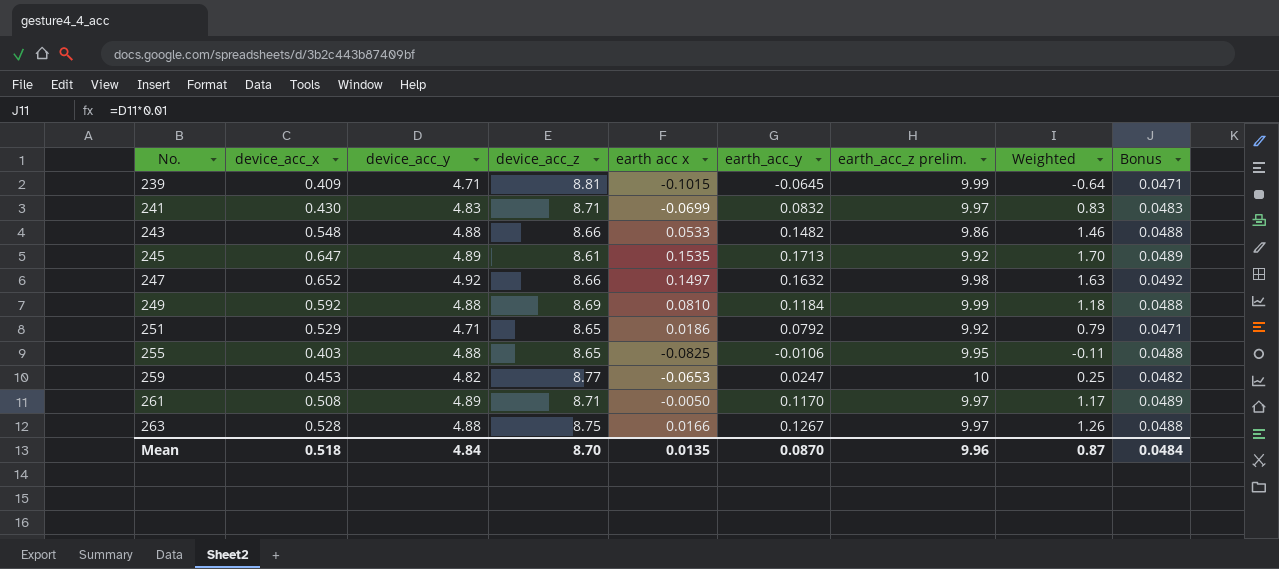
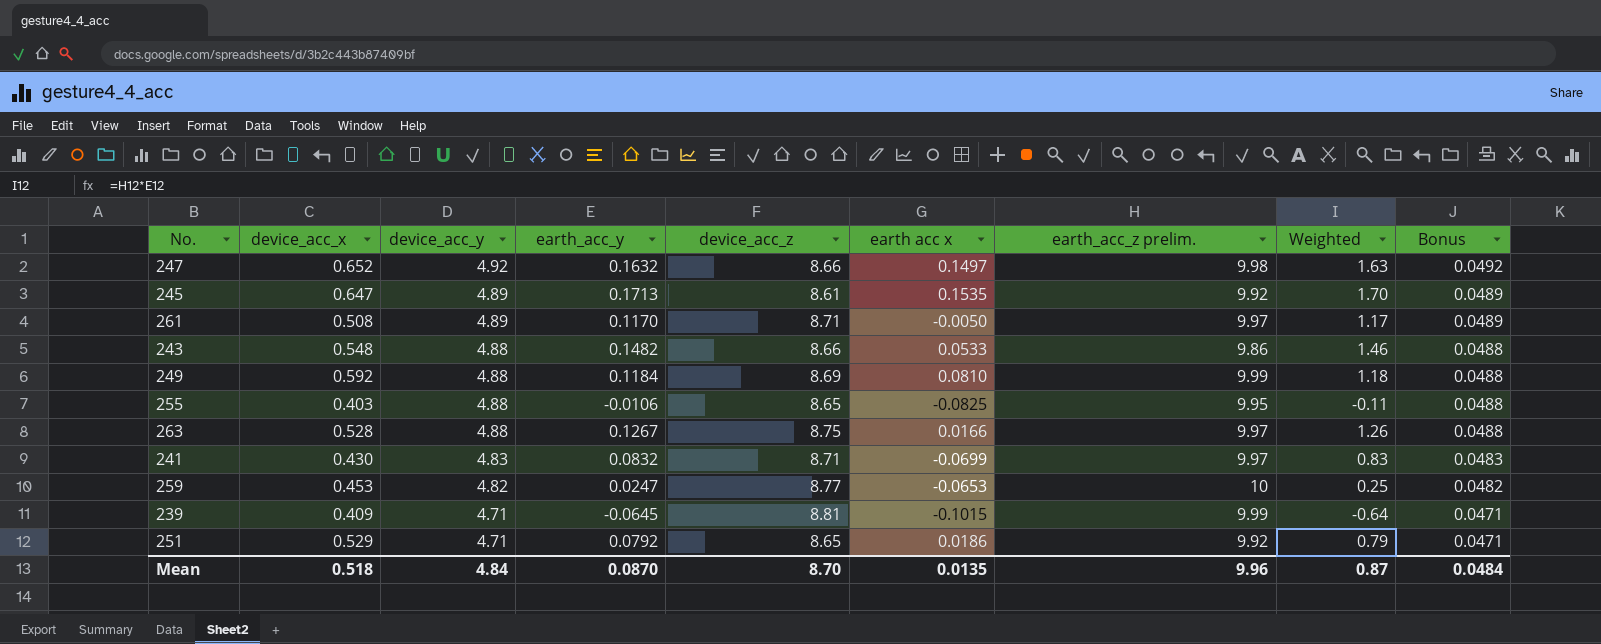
row order: No. ascending -> device_acc_y descending
column earth_acc_y | position: 6 -> 4

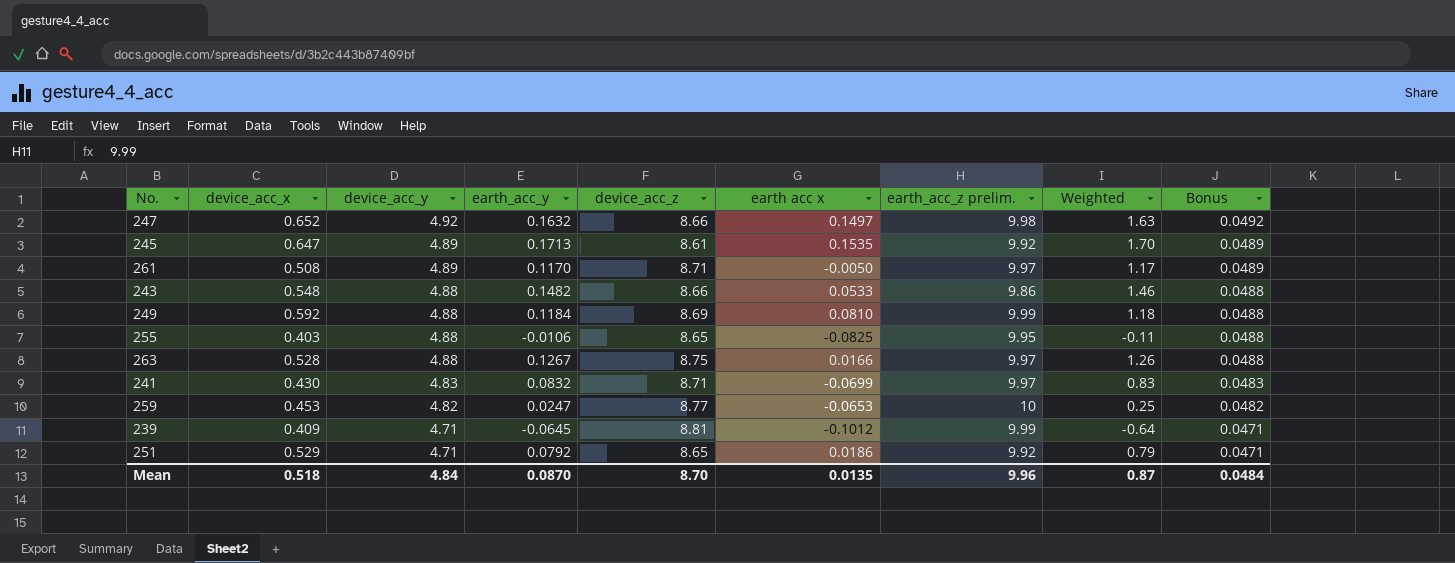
239 | earth acc x: -0.1015 -> -0.1012

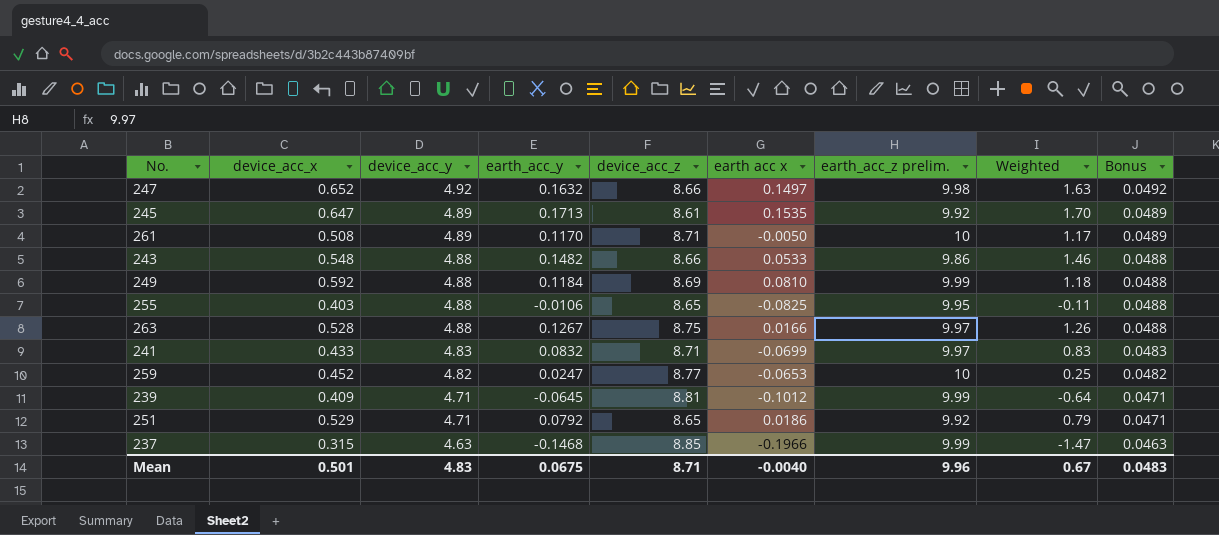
261 | earth_acc_z prelim.: 9.97 -> 10
241 | device_acc_x: 0.430 -> 0.433
259 | device_acc_x: 0.453 -> 0.452
row 237: none -> 0.315 | 4.63 | -0.1468 | 8.85 | -0.1966 | 9.99 | -1.47 | 0.0463
Mean | device_acc_x: 0.518 -> 0.501
Mean | device_acc_y: 4.84 -> 4.83
Mean | earth_acc_y: 0.0870 -> 0.0675
Mean | device_acc_z: 8.70 -> 8.71
Mean | earth acc x: 0.0135 -> -0.0040
Mean | Weighted: 0.87 -> 0.67
Mean | Bonus: 0.0484 -> 0.0483

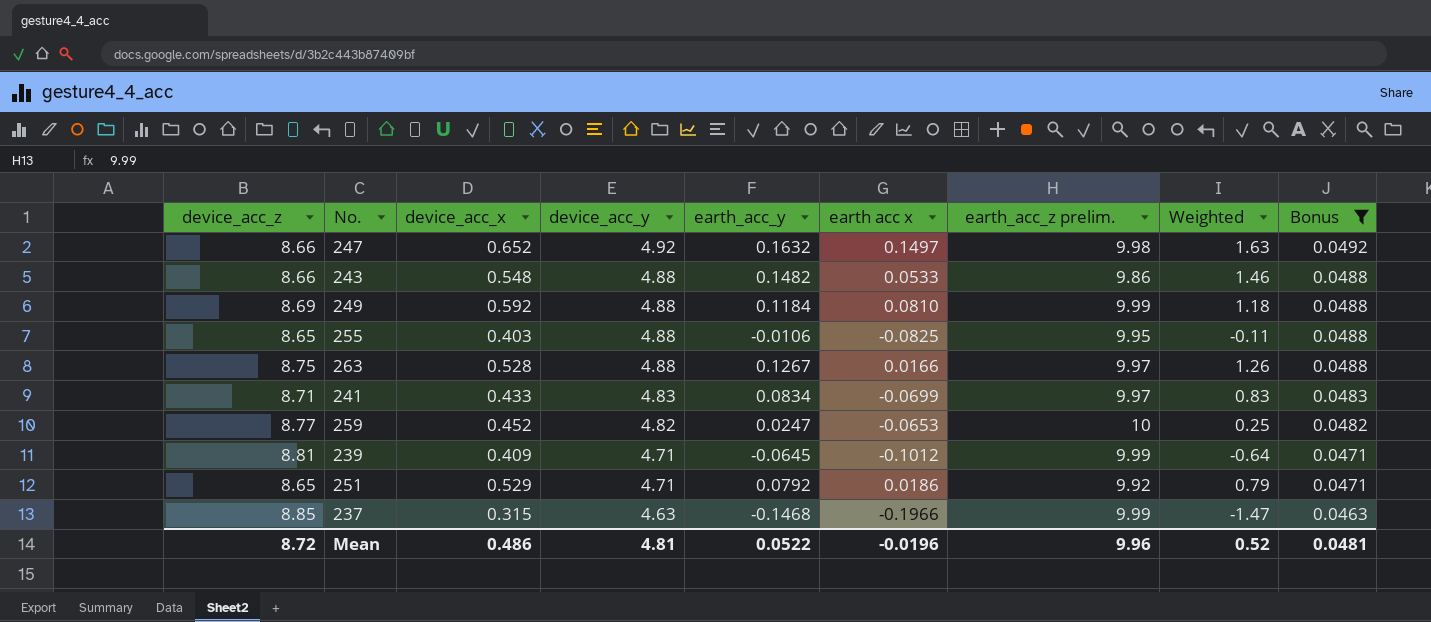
filter: none -> Bonus != 0.0489
column device_acc_z | position: 5 -> 1
241 | earth_acc_y: 0.0832 -> 0.0834
Mean | device_acc_z: 8.71 -> 8.72
Mean | device_acc_x: 0.501 -> 0.486
Mean | device_acc_y: 4.83 -> 4.81
Mean | earth_acc_y: 0.0675 -> 0.0522
Mean | earth acc x: -0.0040 -> -0.0196
Mean | Weighted: 0.67 -> 0.52
Mean | Bonus: 0.0483 -> 0.0481

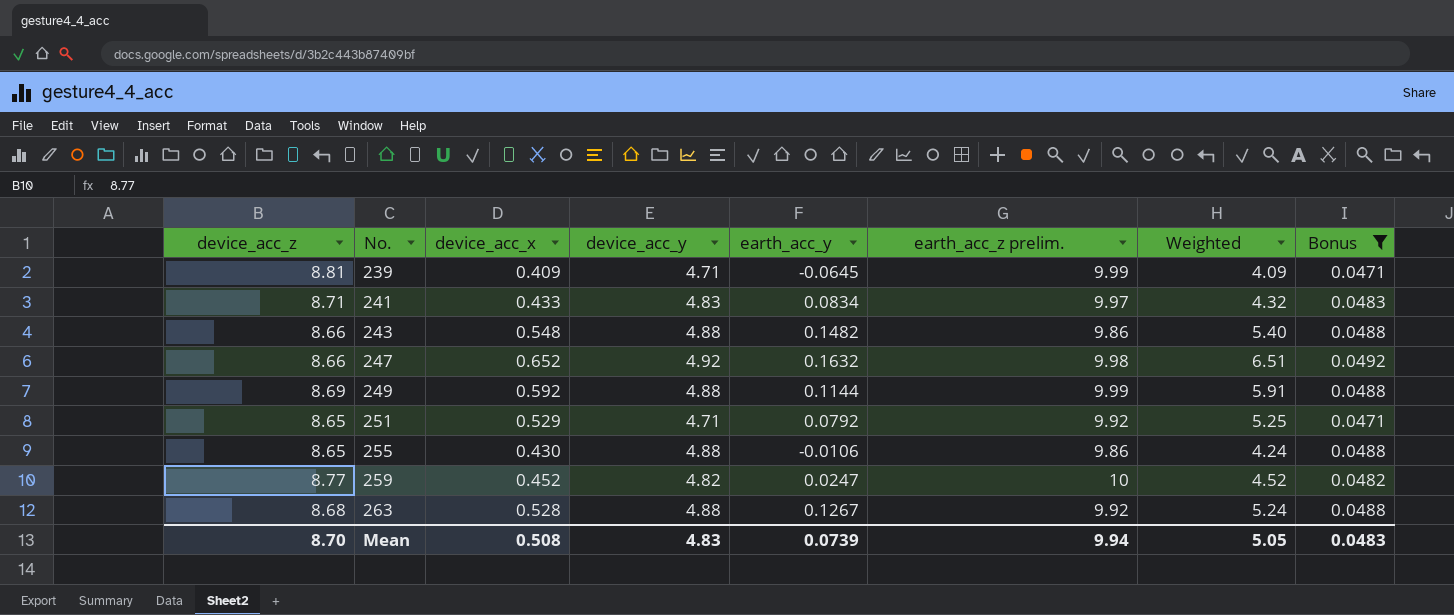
row order: device_acc_y descending -> No. ascending
column earth acc x | position: 6 -> none
column Weighted | formula: [earth_acc_y] * [earth_acc_z prelim.] -> [device_acc_x] * [earth_acc_z prelim.]
row 237: 8.85 | 0.315 | 4.63 | -0.1468 | -0.1966 | 9.99 | -1.47 | 0.0463 -> none
249 | earth_acc_y: 0.1184 -> 0.1144
255 | device_acc_x: 0.403 -> 0.430
255 | earth_acc_z prelim.: 9.95 -> 9.86
263 | device_acc_z: 8.75 -> 8.68
263 | earth_acc_z prelim.: 9.97 -> 9.92
Mean | device_acc_z: 8.72 -> 8.70
Mean | device_acc_x: 0.486 -> 0.508
Mean | device_acc_y: 4.81 -> 4.83
Mean | earth_acc_y: 0.0522 -> 0.0739
Mean | earth_acc_z prelim.: 9.96 -> 9.94
Mean | Weighted: 0.52 -> 5.05
Mean | Bonus: 0.0481 -> 0.0483

